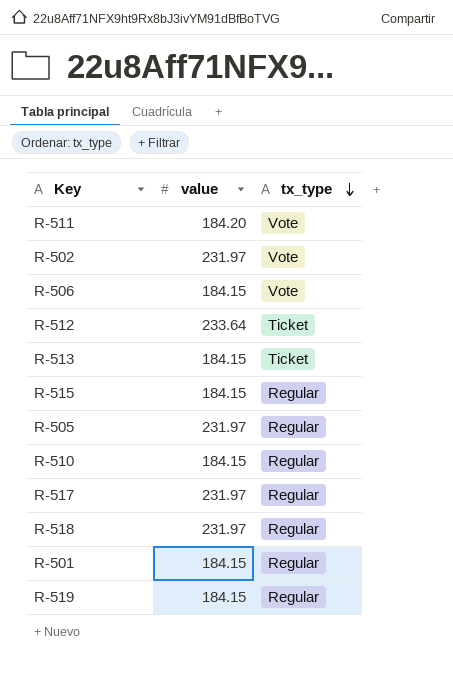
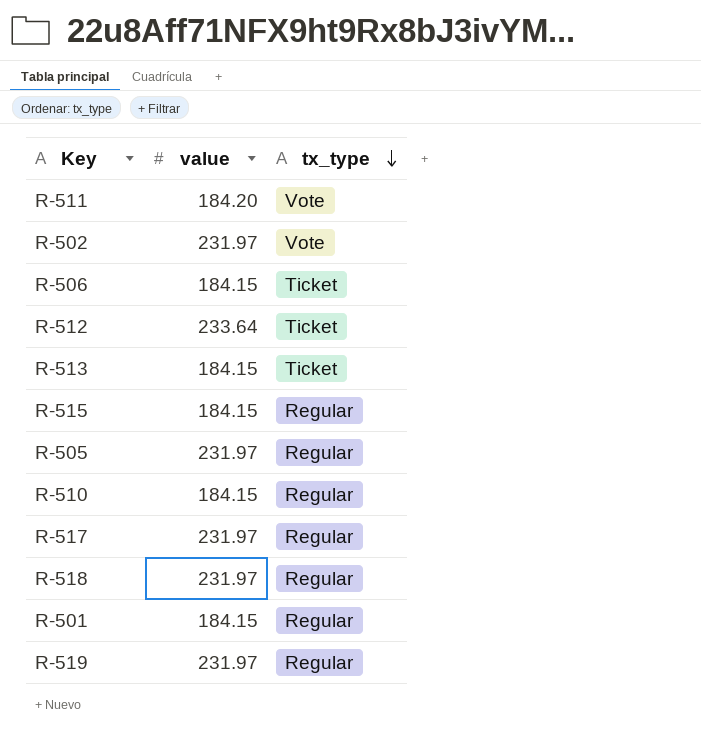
R-506 | tx_type: Vote -> Ticket
R-519 | value: 184.15 -> 231.97

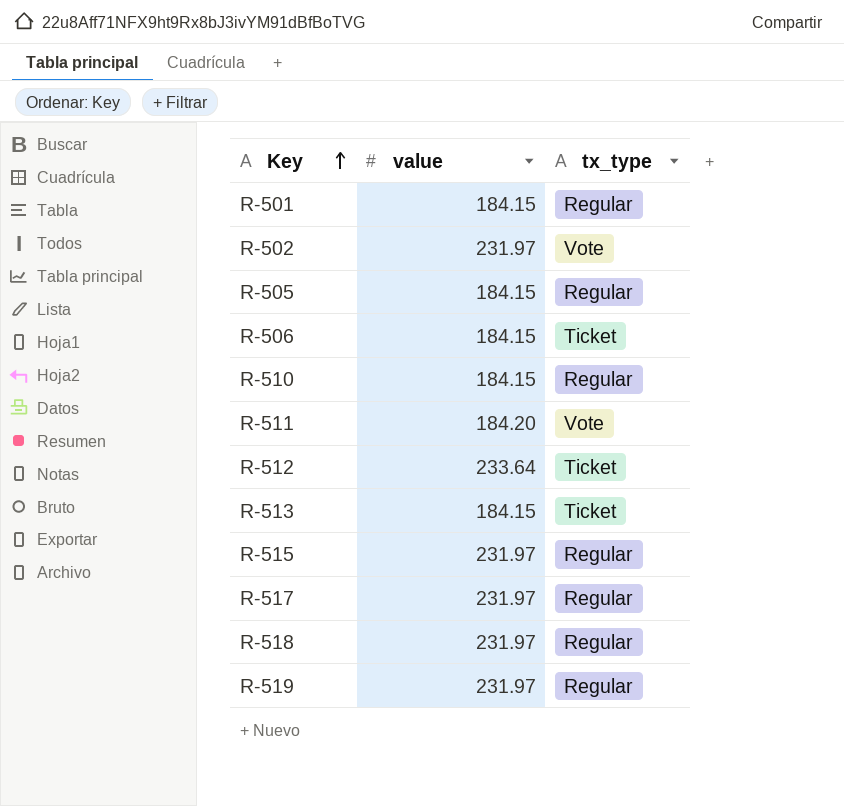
row order: tx_type descending -> Key ascending
R-505 | value: 231.97 -> 184.15
R-515 | value: 184.15 -> 231.97

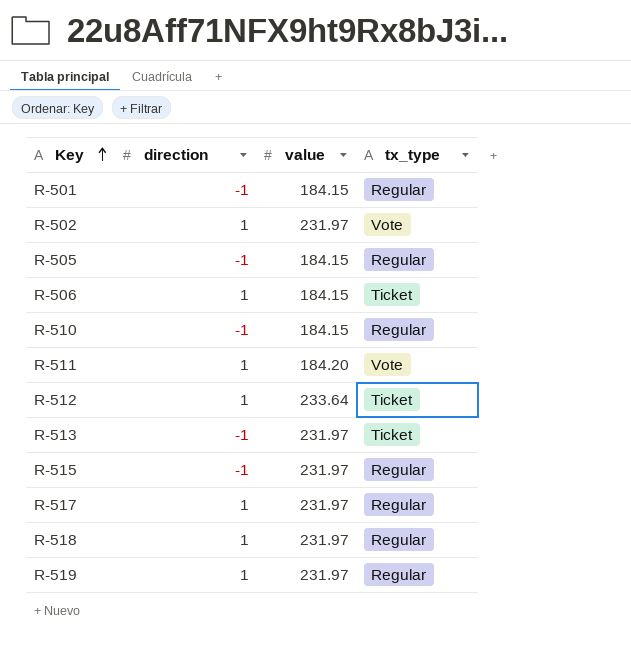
column direction | position: none -> 2
R-513 | value: 184.15 -> 231.97

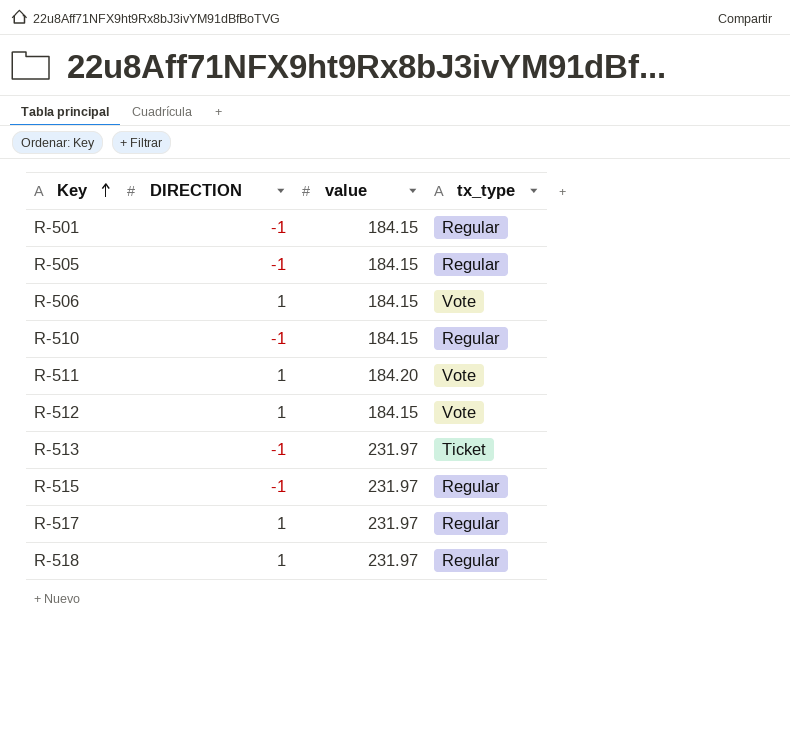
column name: direction -> DIRECTION
row R-502: 1 | 231.97 | Vote -> none
row R-519: 1 | 231.97 | Regular -> none
R-506 | tx_type: Ticket -> Vote
R-512 | value: 233.64 -> 184.15
R-512 | tx_type: Ticket -> Vote

